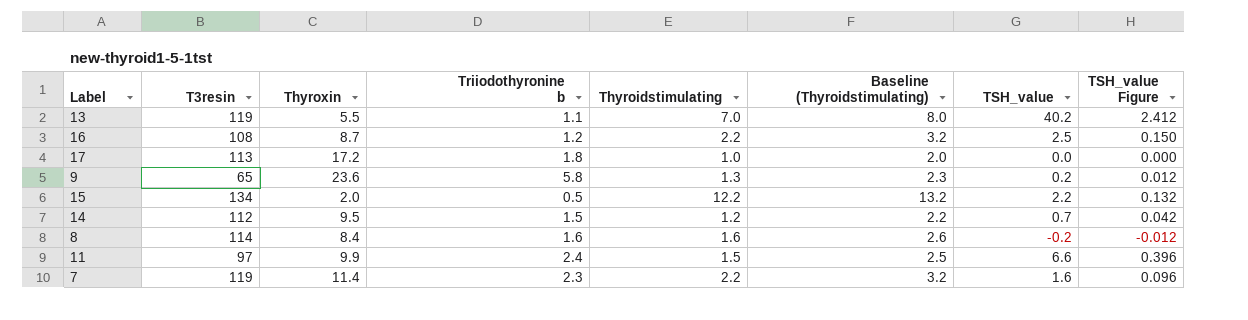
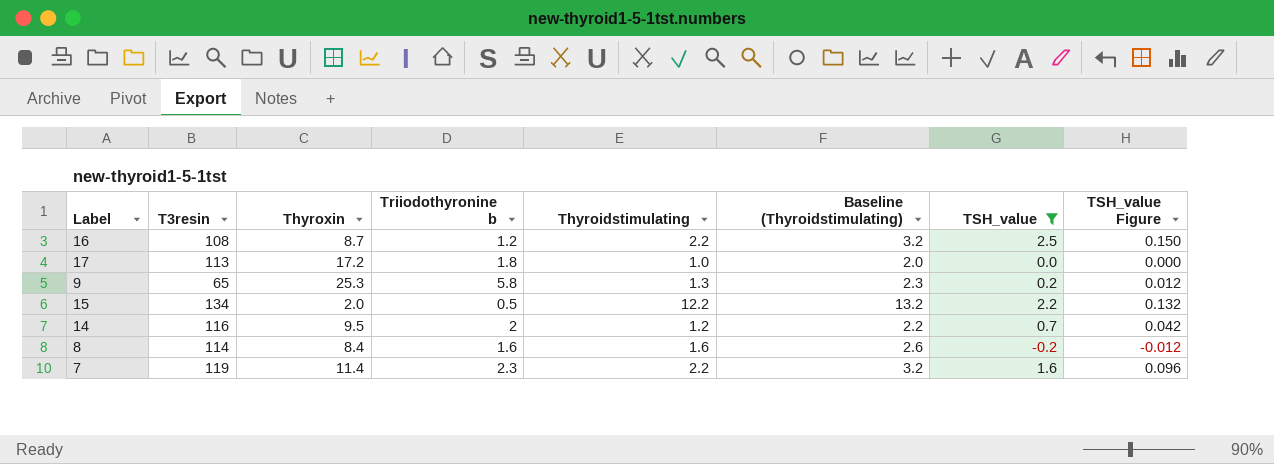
filter: none -> TSH_value <= 2.5
9 | Thyroxin: 23.6 -> 25.3
14 | T3resin: 112 -> 116
14 | Triiodothyronine b: 1.5 -> 2

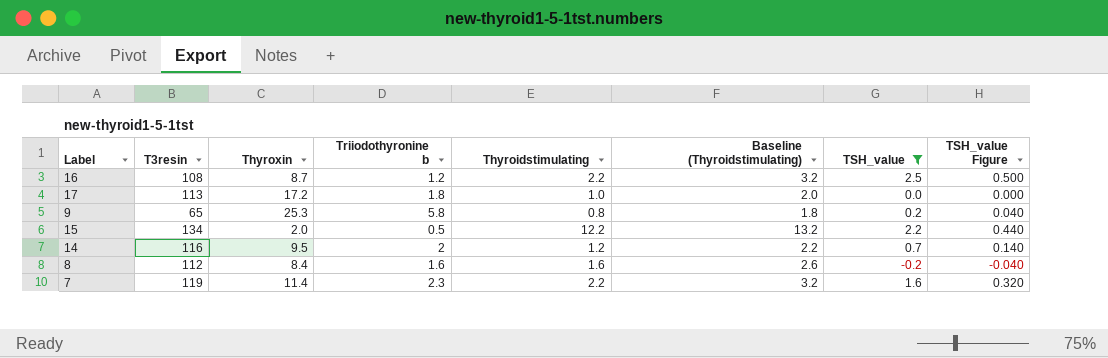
column TSH_value Figure | formula: [TSH_value] * 0.06 -> [TSH_value] * 0.2
9 | Thyroidstimulating: 1.3 -> 0.8
9 | Baseline (Thyroidstimulating): 2.3 -> 1.8
8 | T3resin: 114 -> 112

